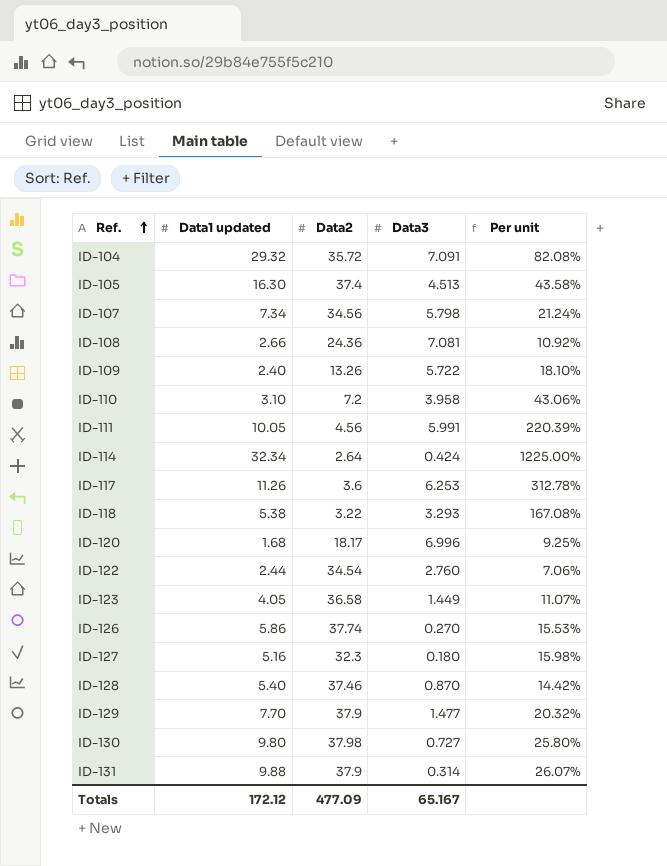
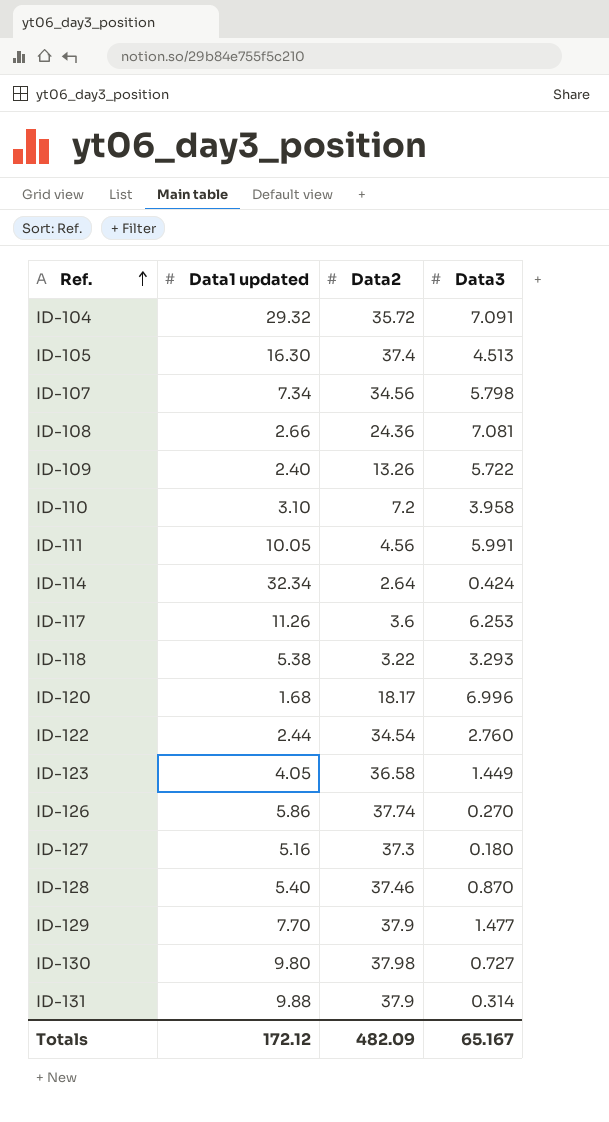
column Per unit | formula: [Data1 updated] / [Data2] -> none
ID-127 | Data2: 32.3 -> 37.3
Totals | Data2: 477.09 -> 482.09

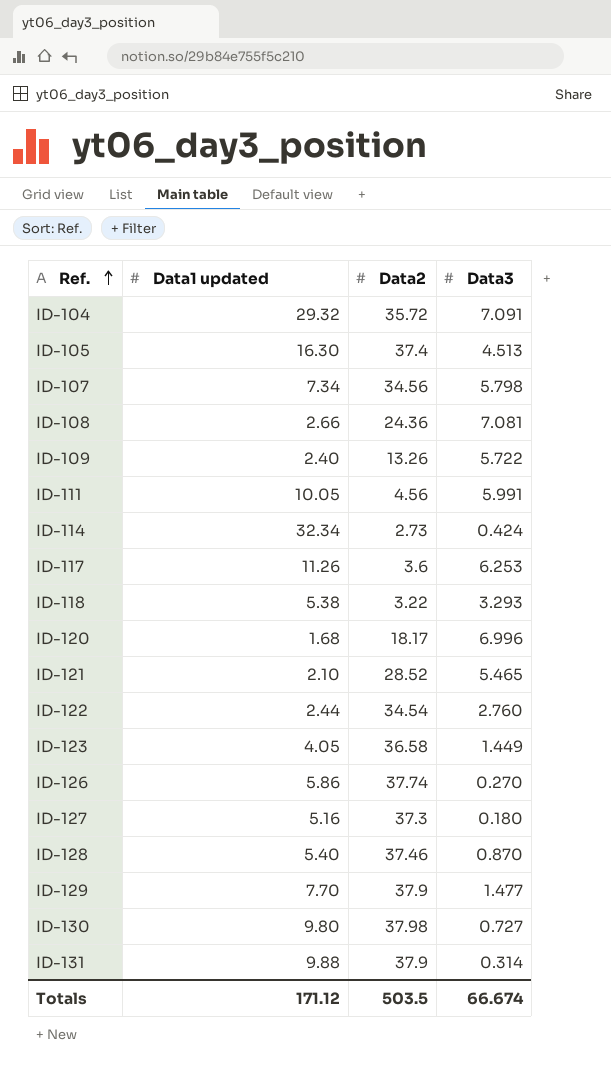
row ID-110: 3.10 | 7.2 | 3.958 -> none
ID-114 | Data2: 2.64 -> 2.73
row ID-121: none -> 2.10 | 28.52 | 5.465
Totals | Data1 updated: 172.12 -> 171.12
Totals | Data2: 482.09 -> 503.5
Totals | Data3: 65.167 -> 66.674

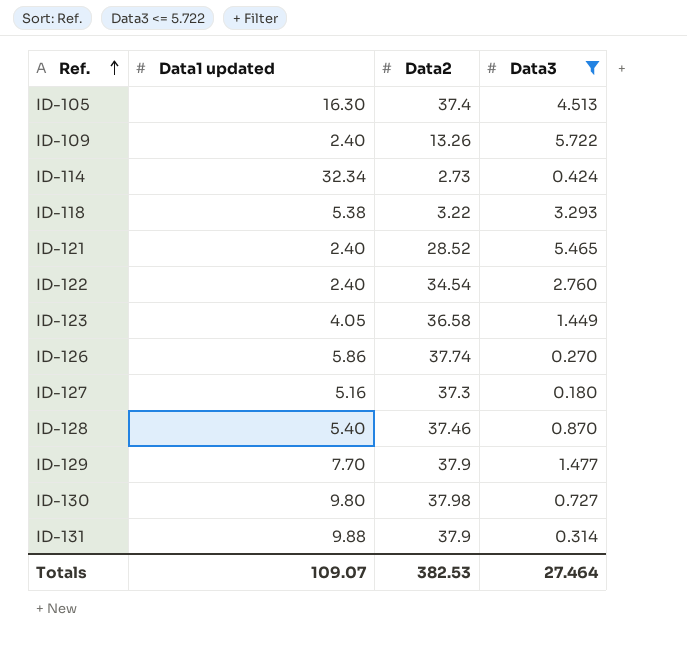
filter: none -> Data3 <= 5.722
ID-121 | Data1 updated: 2.10 -> 2.40
ID-122 | Data1 updated: 2.44 -> 2.40
Totals | Data1 updated: 171.12 -> 109.07
Totals | Data2: 503.5 -> 382.53
Totals | Data3: 66.674 -> 27.464

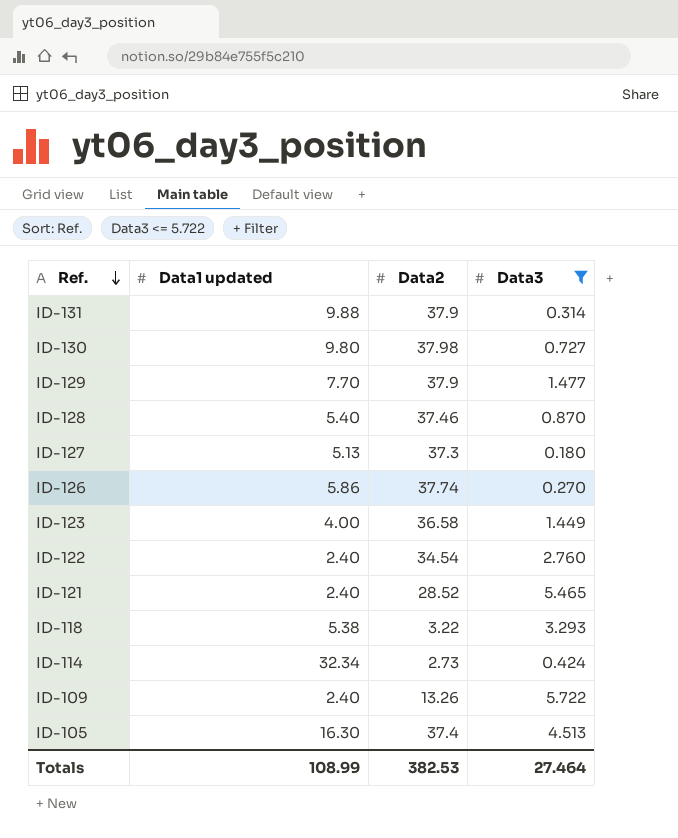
row order: Ref. ascending -> Ref. descending
ID-127 | Data1 updated: 5.16 -> 5.13
ID-123 | Data1 updated: 4.05 -> 4.00
Totals | Data1 updated: 109.07 -> 108.99

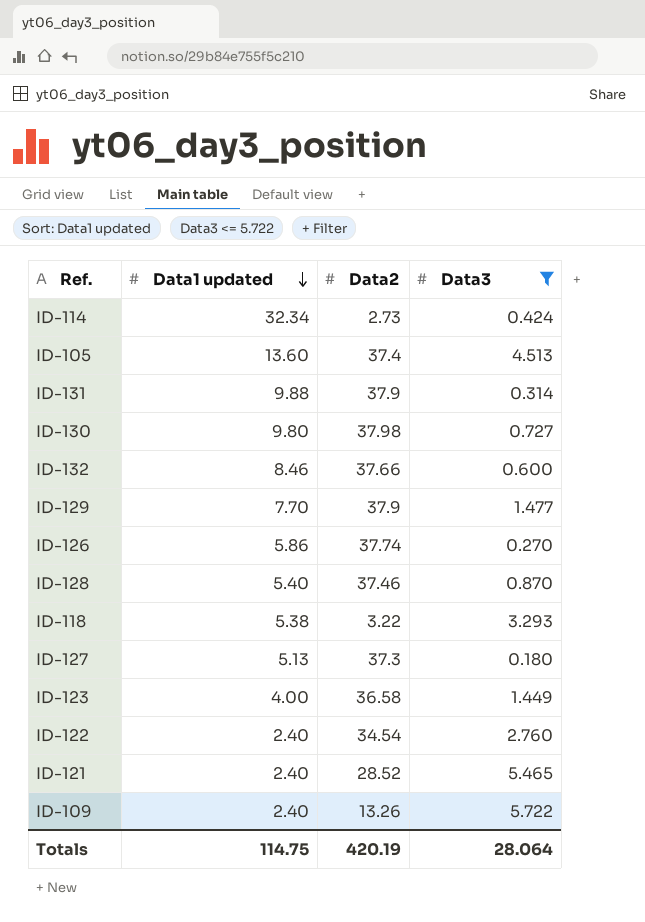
row order: Ref. descending -> Data1 updated descending
ID-105 | Data1 updated: 16.30 -> 13.60
row ID-132: none -> 8.46 | 37.66 | 0.600
Totals | Data1 updated: 108.99 -> 114.75
Totals | Data2: 382.53 -> 420.19
Totals | Data3: 27.464 -> 28.064

